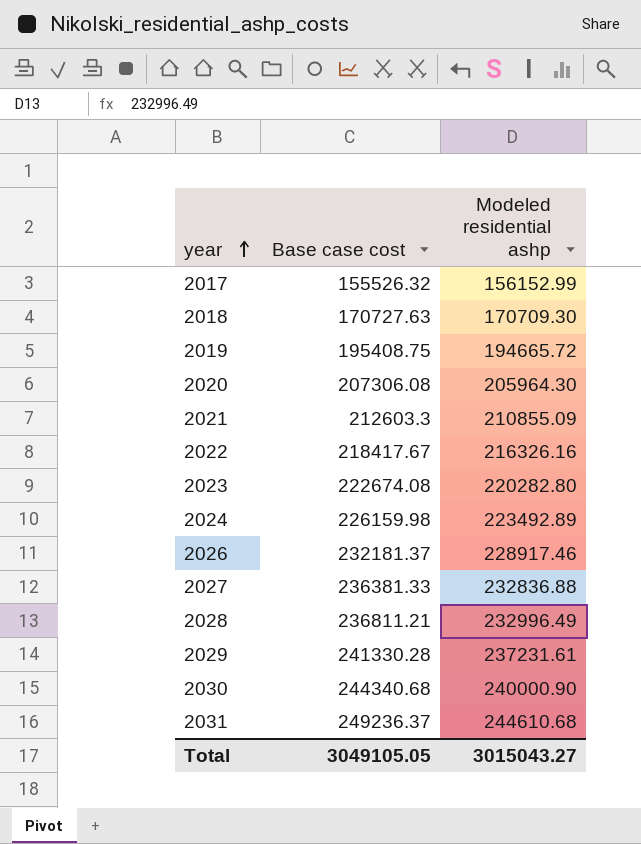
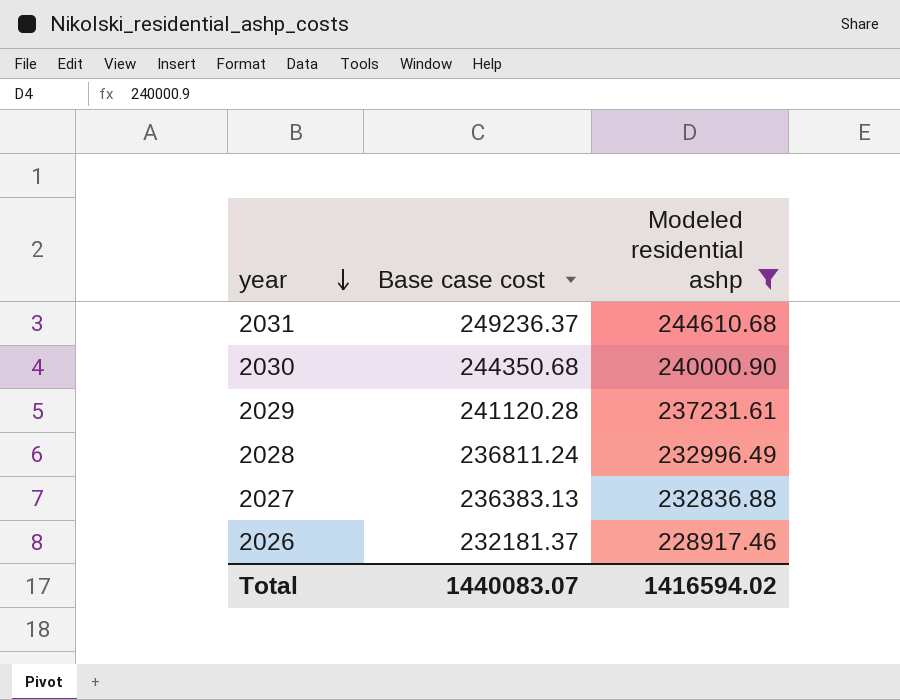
filter: none -> Modeled residential ashp >= 228917.46
row order: year ascending -> year descending
2030 | Base case cost: 244340.68 -> 244350.68
2029 | Base case cost: 241330.28 -> 241120.28
2028 | Base case cost: 236811.21 -> 236811.24
2027 | Base case cost: 236381.33 -> 236383.13
Total | Base case cost: 3049105.05 -> 1440083.07
Total | Modeled residential ashp: 3015043.27 -> 1416594.02

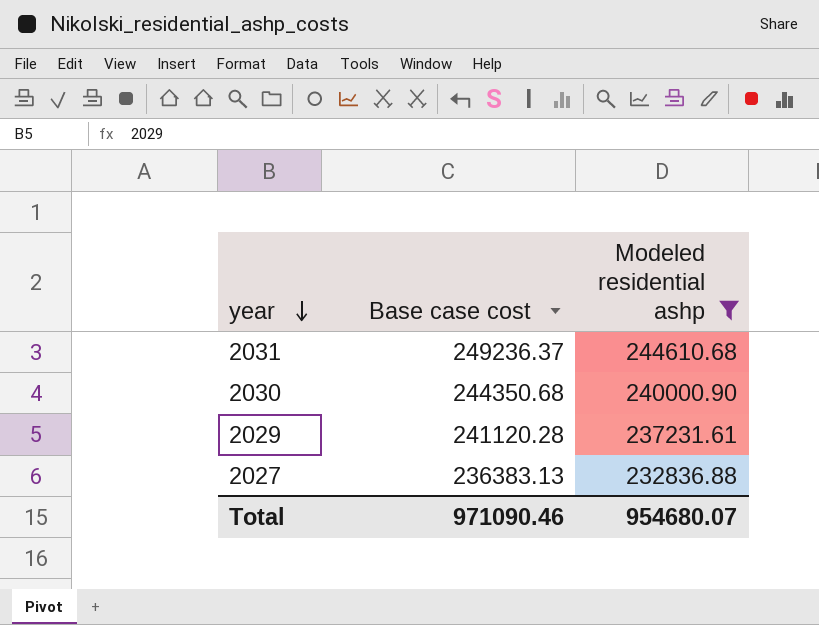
row 2028: 236811.24 | 232996.49 -> none
row 2026: 232181.37 | 228917.46 -> none
Total | Base case cost: 1440083.07 -> 971090.46
Total | Modeled residential ashp: 1416594.02 -> 954680.07

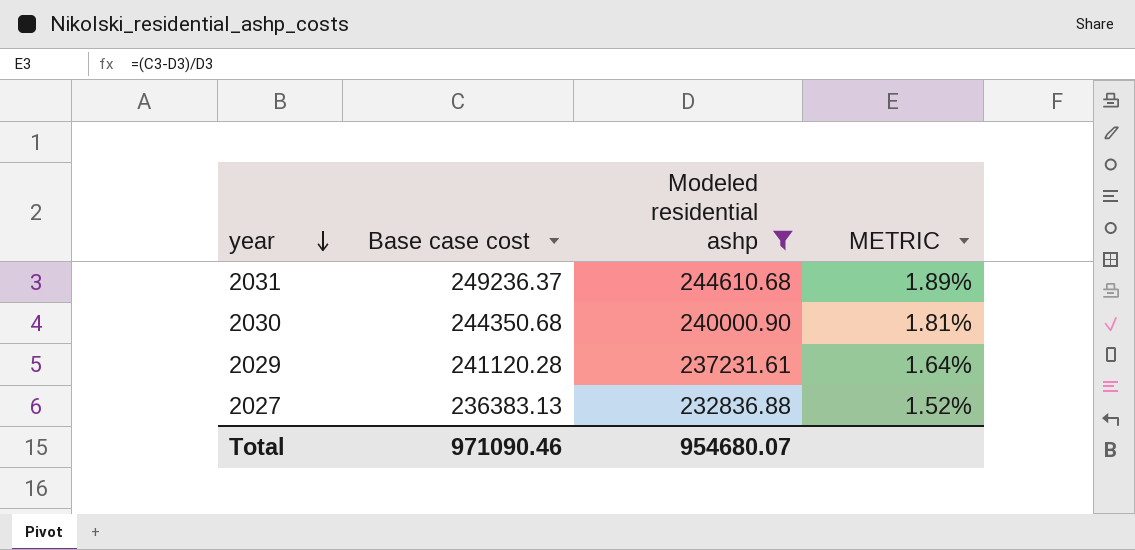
column METRIC | formula: none -> ([Base case cost] - [Modeled residential ashp]) / [Modeled residential ashp]

